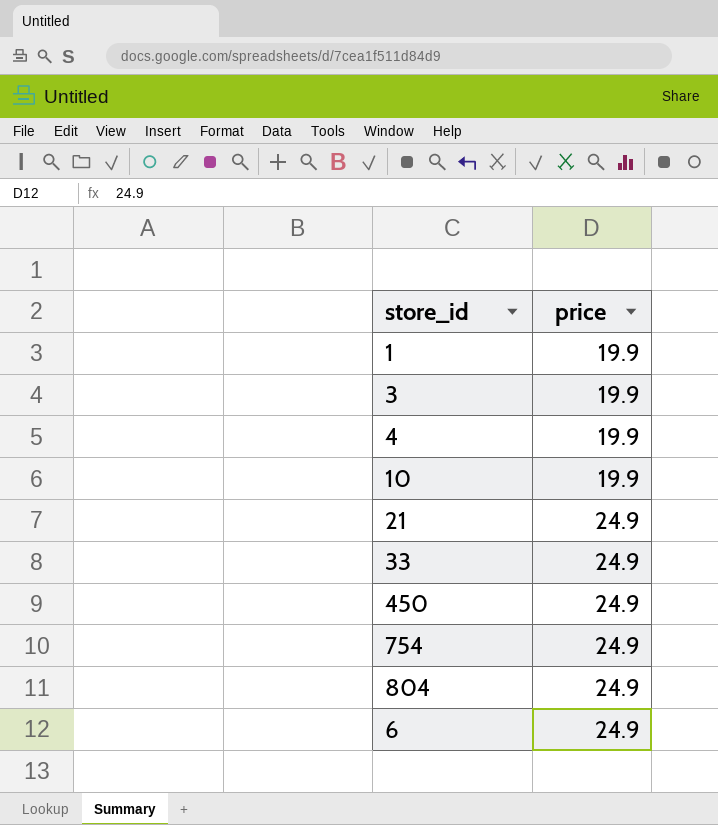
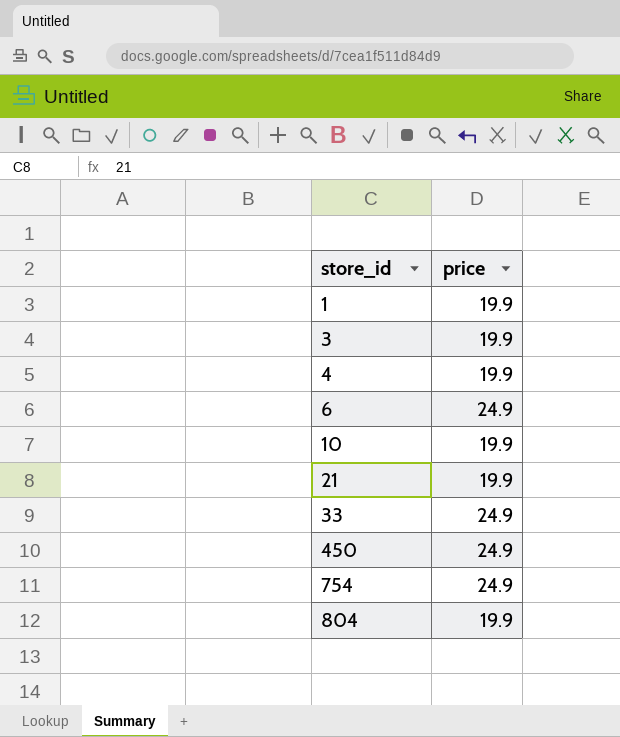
row order: price ascending -> store_id ascending
21 | price: 24.9 -> 19.9
804 | price: 24.9 -> 19.9

